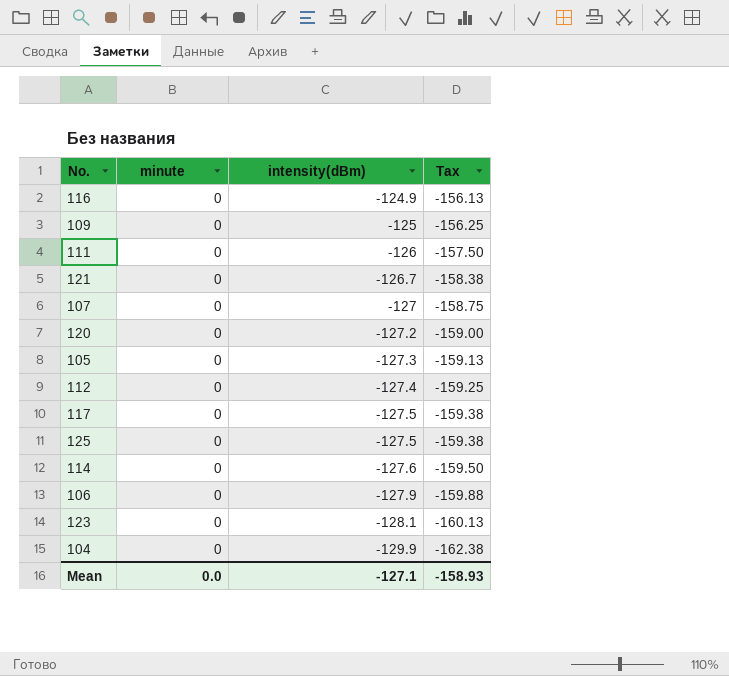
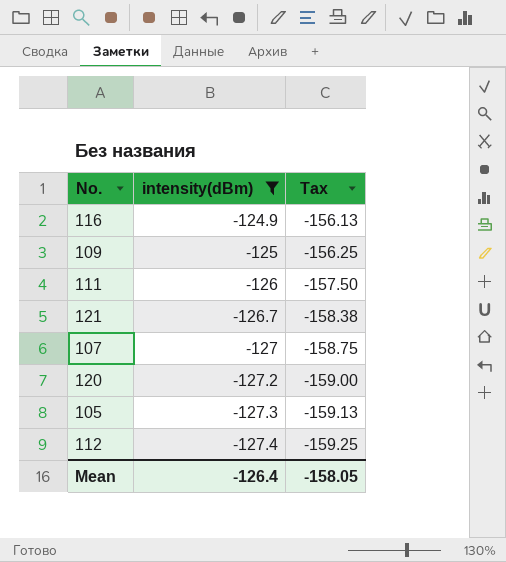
filter: none -> intensity(dBm) >= -127.4
column minute | position: 2 -> none
Mean | intensity(dBm): -127.1 -> -126.4
Mean | Tax: -158.93 -> -158.05

